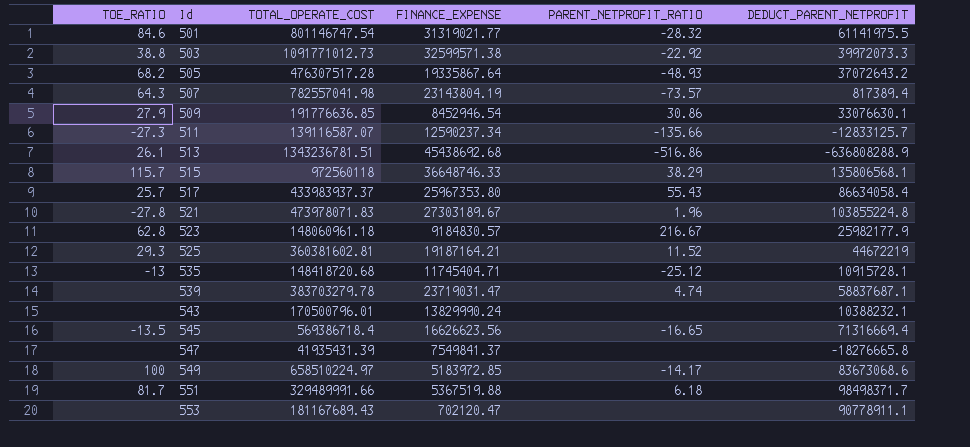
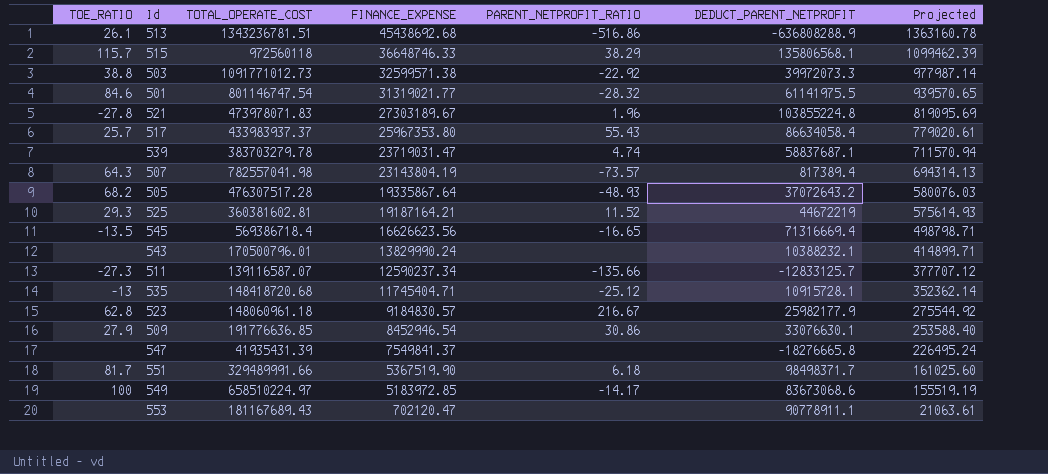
row order: Id ascending -> FINANCE_EXPENSE descending
column Projected | formula: none -> [FINANCE_EXPENSE] * 0.03
551 | FINANCE_EXPENSE: 5367519.88 -> 5367519.90

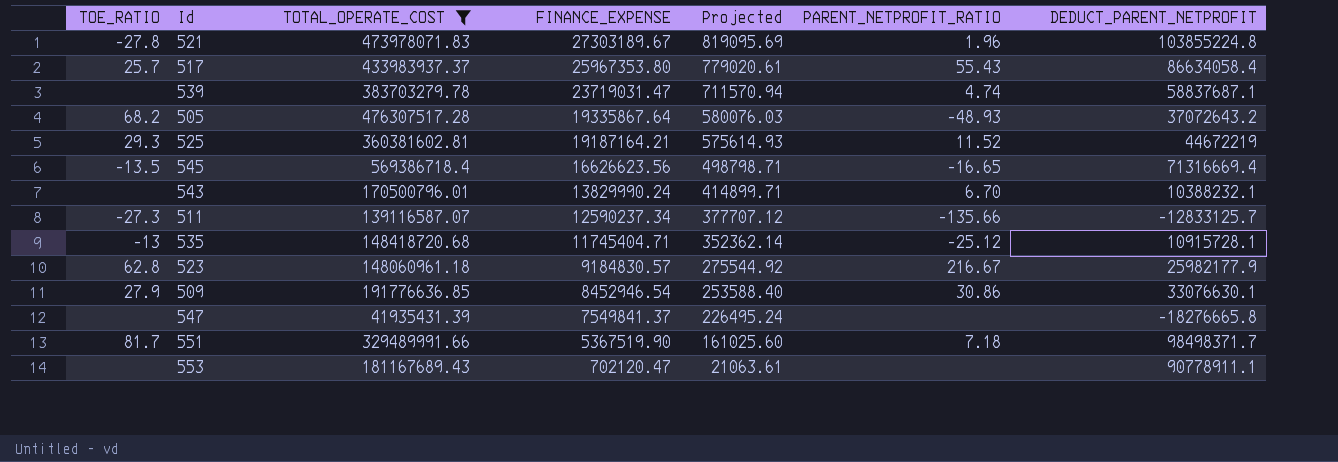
filter: none -> TOTAL_OPERATE_COST <= 569386718.4
column Projected | position: 7 -> 5
543 | PARENT_NETPROFIT_RATIO: none -> 6.70
551 | PARENT_NETPROFIT_RATIO: 6.18 -> 7.18

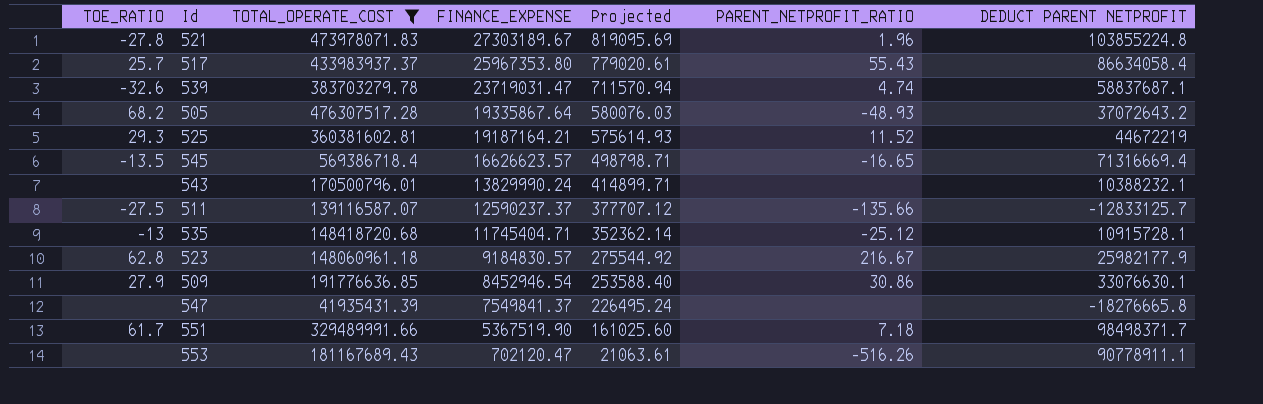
column name: DEDUCT_PARENT_NETPROFIT -> DEDUCT PARENT NETPROFIT
539 | TOE_RATIO: none -> -32.6
545 | FINANCE_EXPENSE: 16626623.56 -> 16626623.57
543 | PARENT_NETPROFIT_RATIO: 6.70 -> none
511 | TOE_RATIO: -27.3 -> -27.5
511 | FINANCE_EXPENSE: 12590237.34 -> 12590237.37
551 | TOE_RATIO: 81.7 -> 61.7
553 | PARENT_NETPROFIT_RATIO: none -> -516.26

